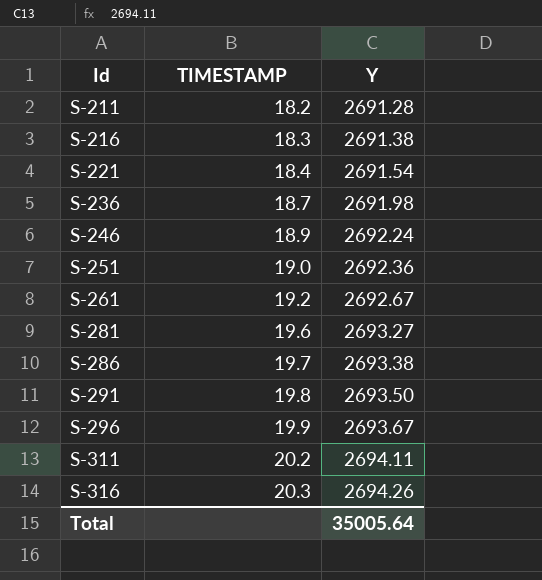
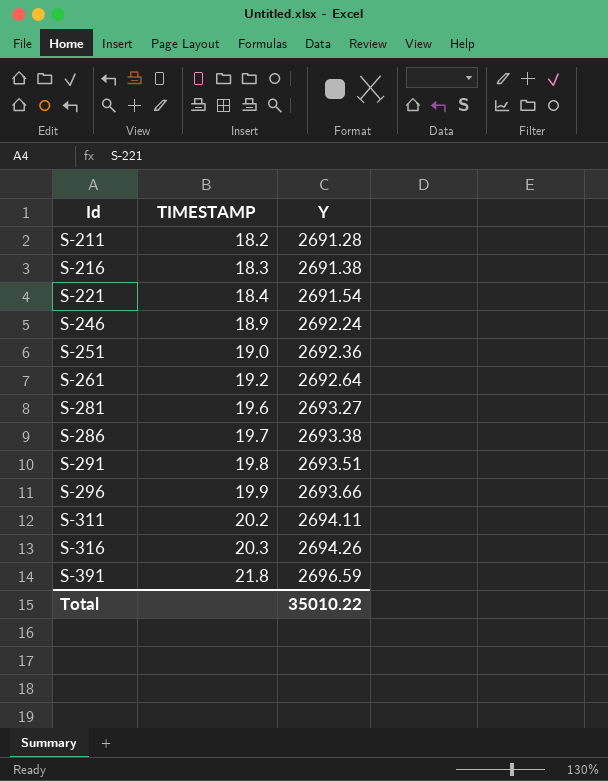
row S-236: 18.7 | 2691.98 -> none
S-261 | Y: 2692.67 -> 2692.64
S-291 | Y: 2693.50 -> 2693.51
S-296 | Y: 2693.67 -> 2693.66
row S-391: none -> 21.8 | 2696.59
Total | Y: 35005.64 -> 35010.22

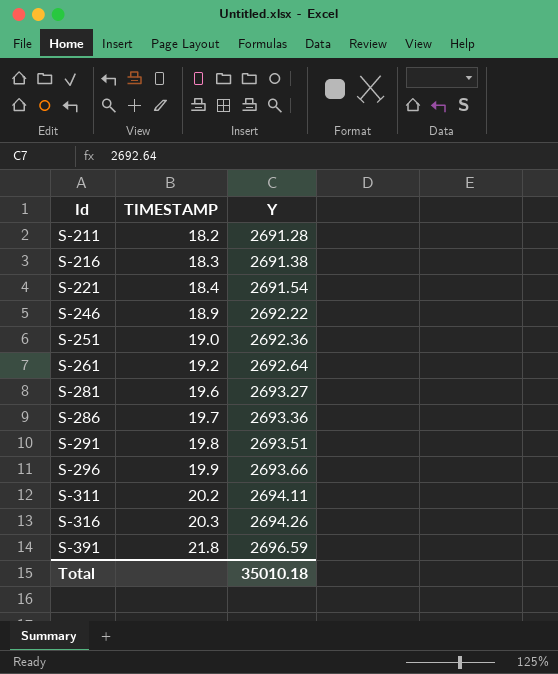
S-246 | Y: 2692.24 -> 2692.22
S-286 | Y: 2693.38 -> 2693.36
Total | Y: 35010.22 -> 35010.18

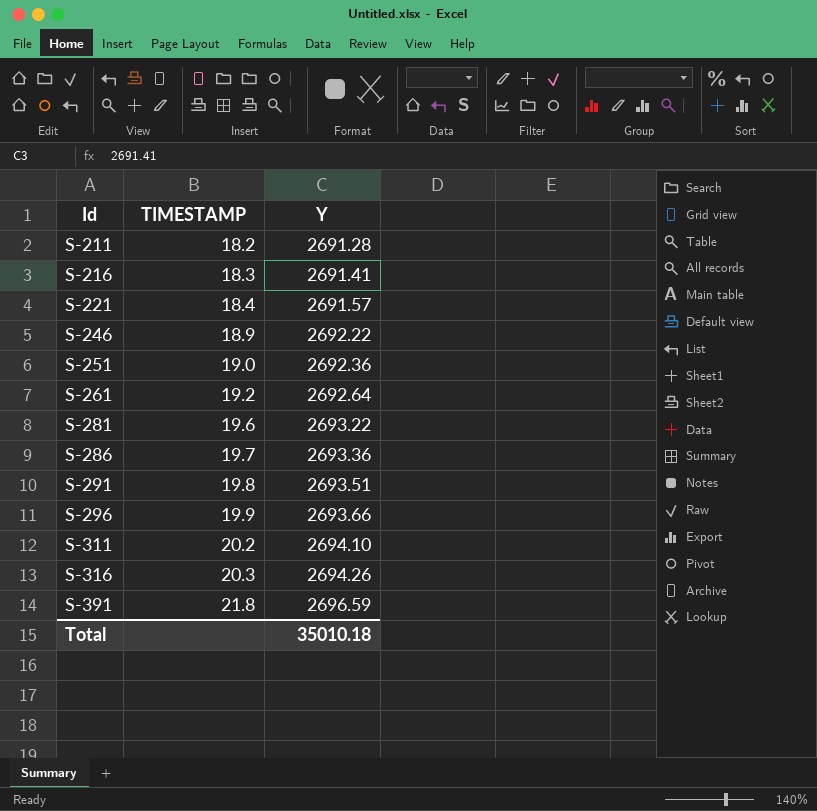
S-216 | Y: 2691.38 -> 2691.41
S-221 | Y: 2691.54 -> 2691.57
S-281 | Y: 2693.27 -> 2693.22
S-311 | Y: 2694.11 -> 2694.10

